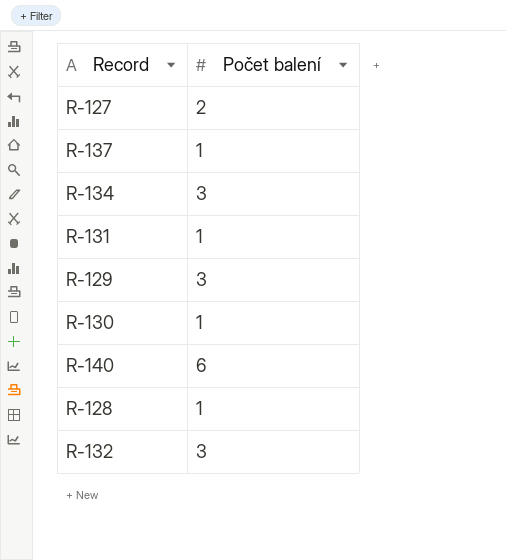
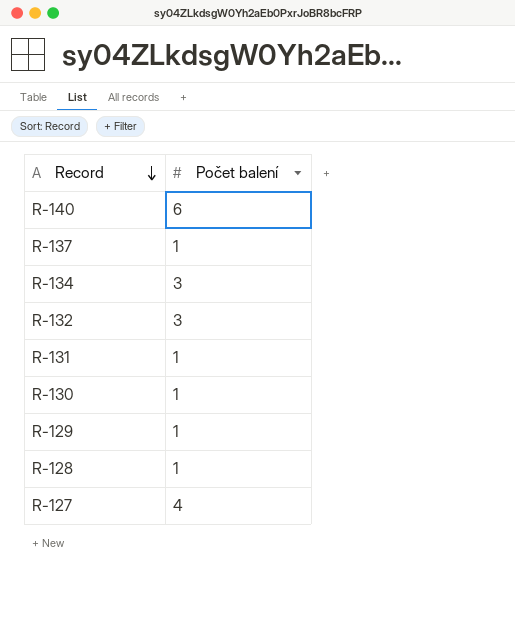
row order: none -> Record descending
R-129 | Počet balení: 3 -> 1
R-127 | Počet balení: 2 -> 4

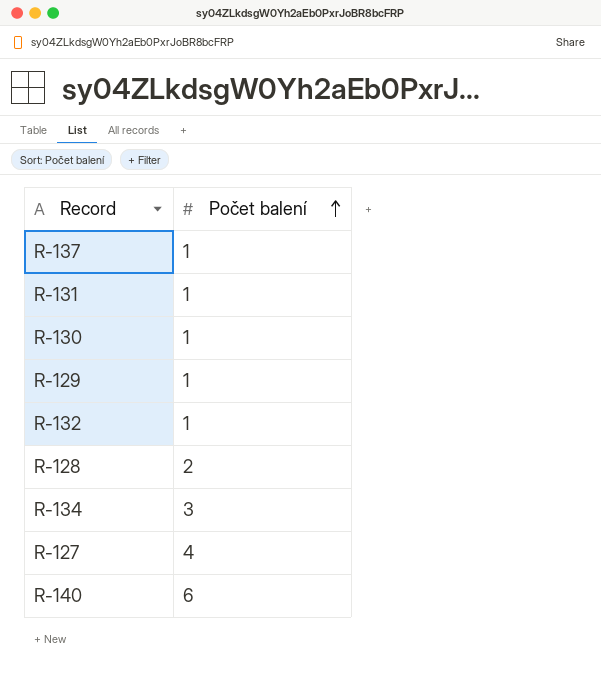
row order: Record descending -> Počet balení ascending
R-132 | Počet balení: 3 -> 1
R-128 | Počet balení: 1 -> 2

